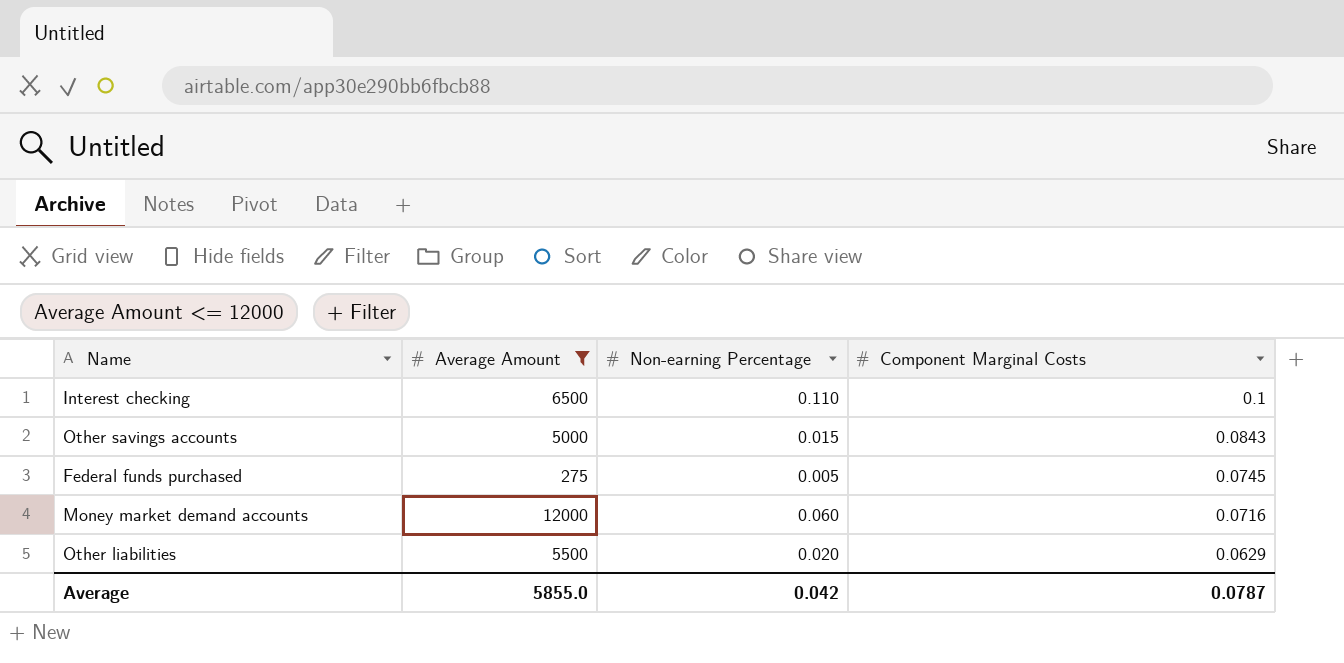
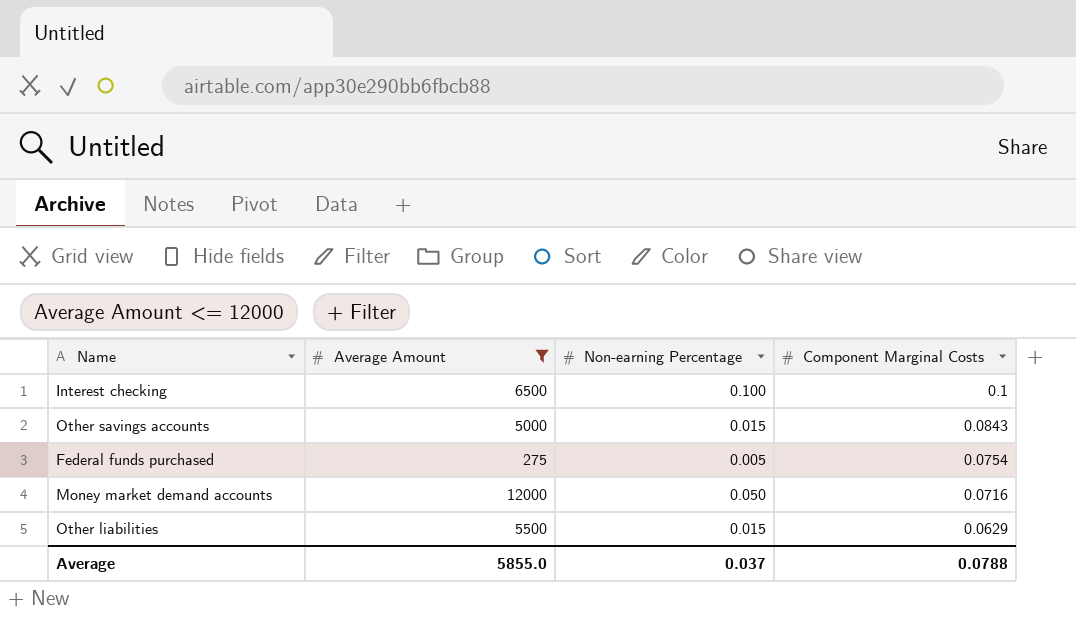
Interest checking | Non-earning Percentage: 0.110 -> 0.100
Federal funds purchased | Component Marginal Costs: 0.0745 -> 0.0754
Money market demand accounts | Non-earning Percentage: 0.060 -> 0.050
Other liabilities | Non-earning Percentage: 0.020 -> 0.015
Average | Non-earning Percentage: 0.042 -> 0.037
Average | Component Marginal Costs: 0.0787 -> 0.0788

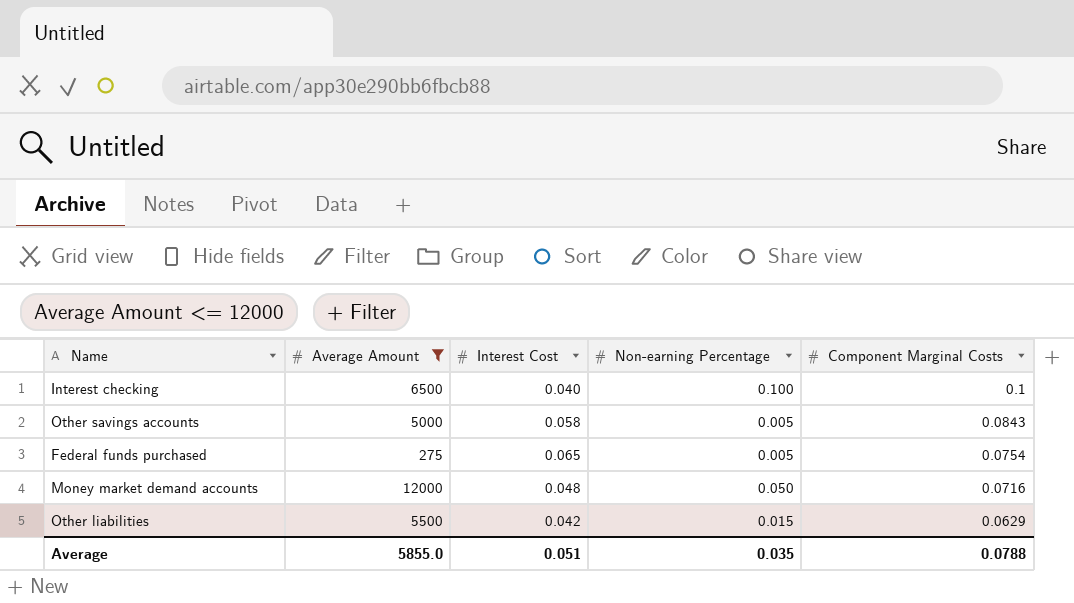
column Interest Cost | position: none -> 3
Other savings accounts | Non-earning Percentage: 0.015 -> 0.005
Average | Non-earning Percentage: 0.037 -> 0.035

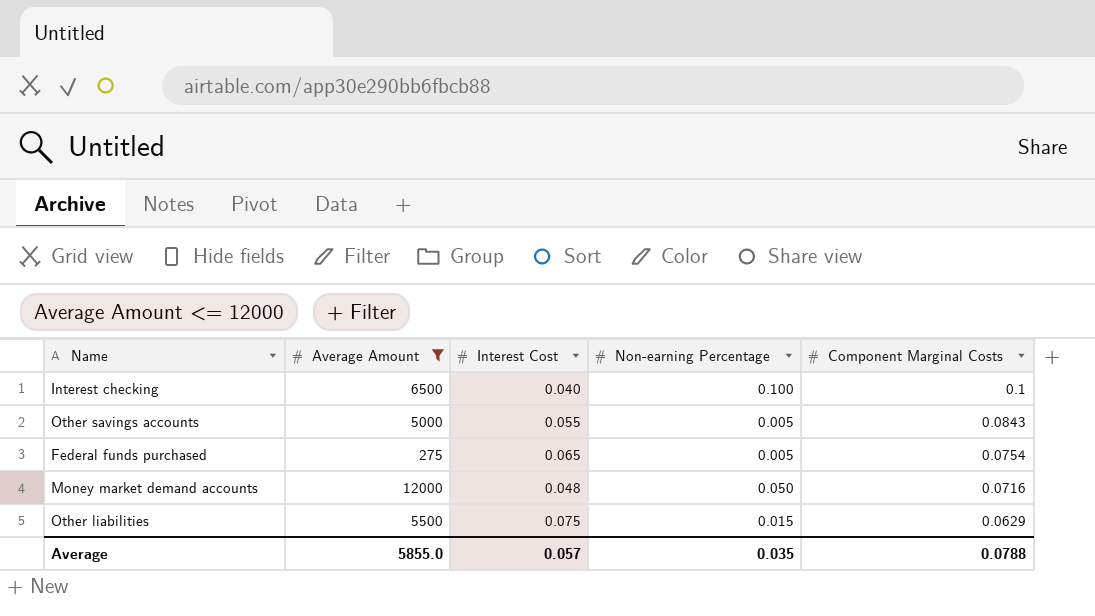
Other savings accounts | Interest Cost: 0.058 -> 0.055
Other liabilities | Interest Cost: 0.042 -> 0.075
Average | Interest Cost: 0.051 -> 0.057

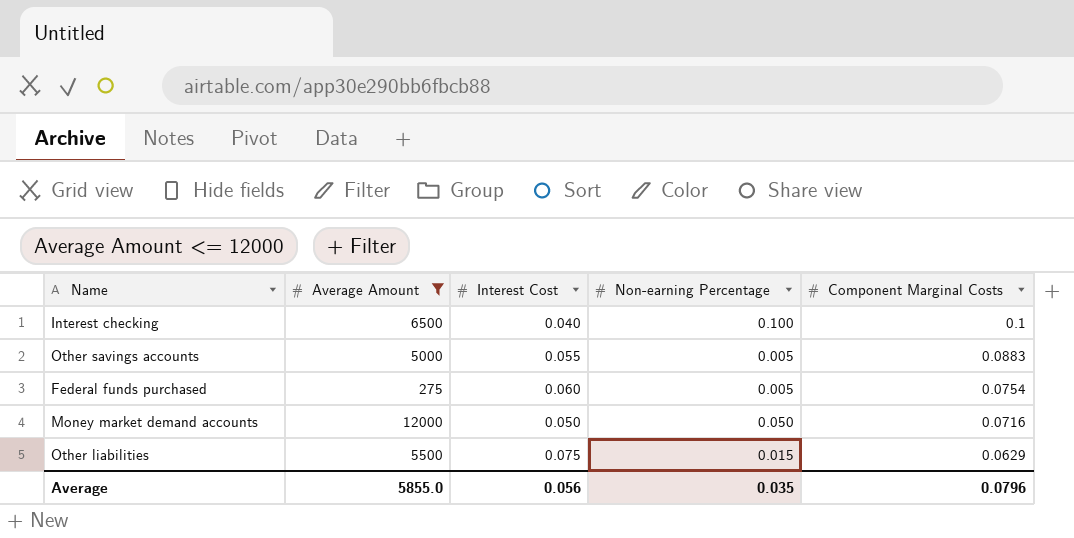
Other savings accounts | Component Marginal Costs: 0.0843 -> 0.0883
Federal funds purchased | Interest Cost: 0.065 -> 0.060
Money market demand accounts | Interest Cost: 0.048 -> 0.050
Average | Interest Cost: 0.057 -> 0.056
Average | Component Marginal Costs: 0.0788 -> 0.0796

